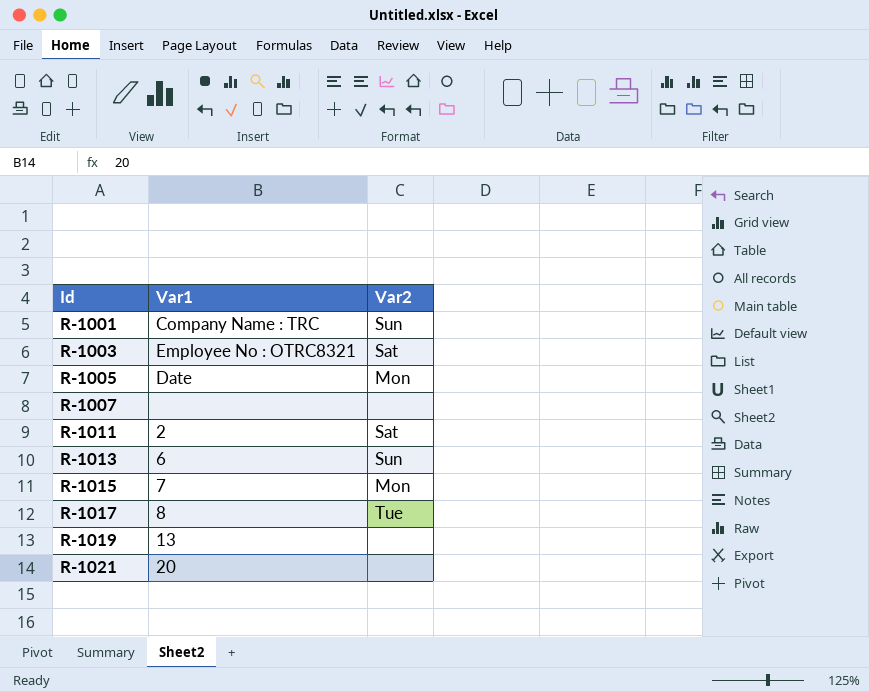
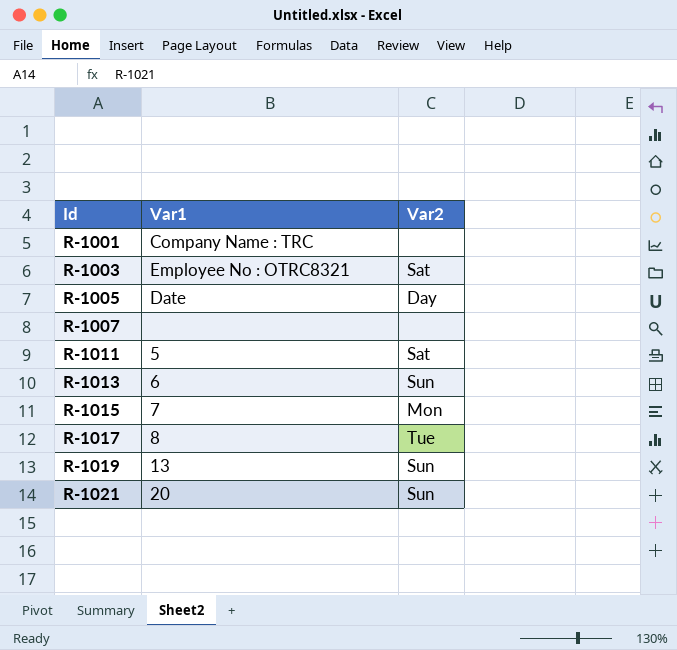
R-1001 | Var2: Sun -> none
R-1005 | Var2: Mon -> Day
R-1011 | Var1: 2 -> 5
R-1019 | Var2: none -> Sun
R-1021 | Var2: none -> Sun

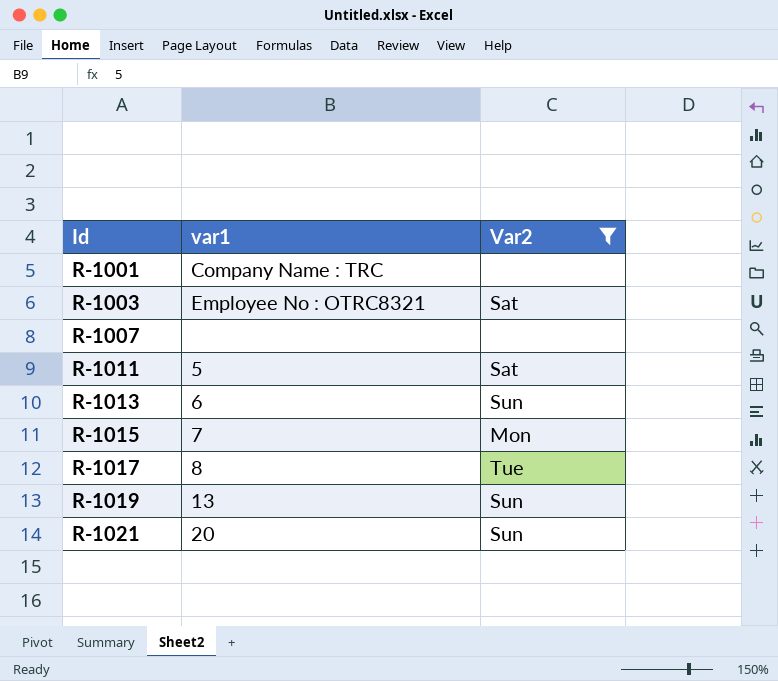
filter: none -> Var2 != Day
column name: Var1 -> var1

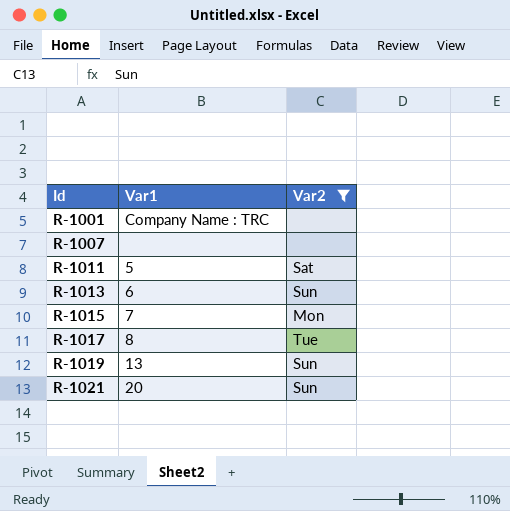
column name: var1 -> Var1
row R-1003: Employee No : OTRC8321 | Sat -> none

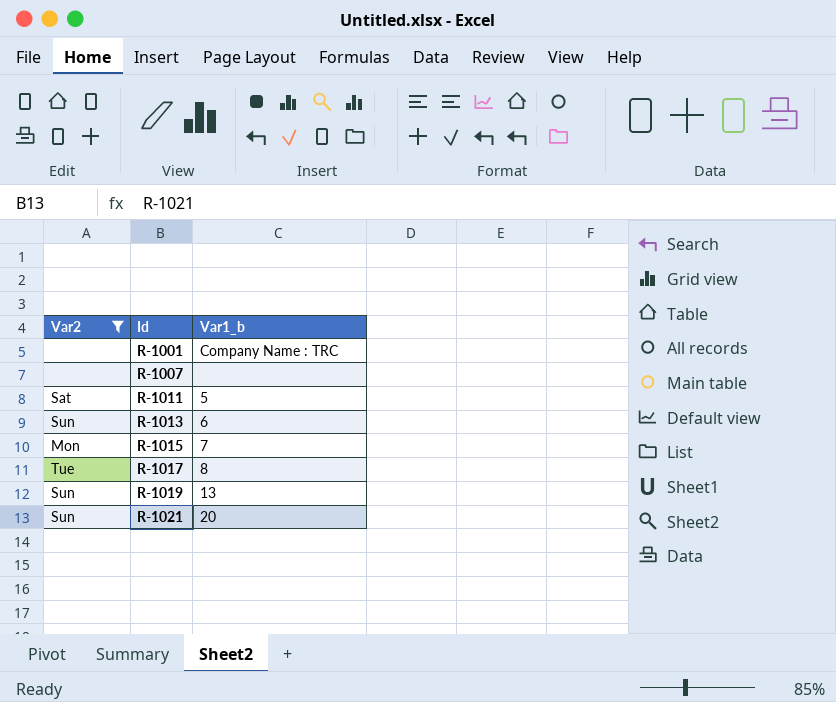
column Var2 | position: 3 -> 1
column name: Var1 -> Var1_b

